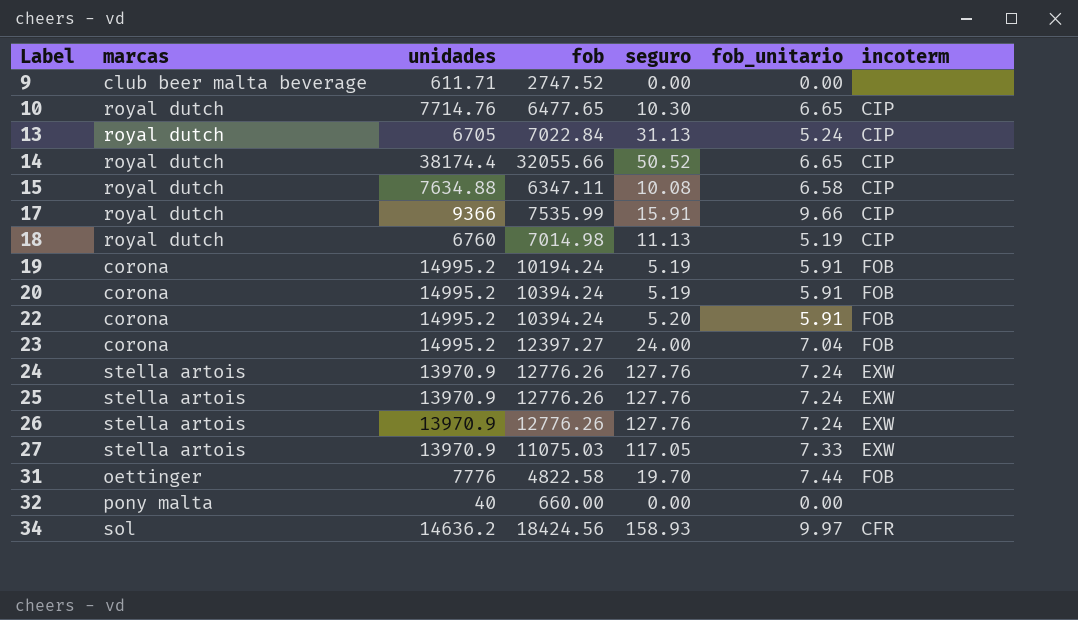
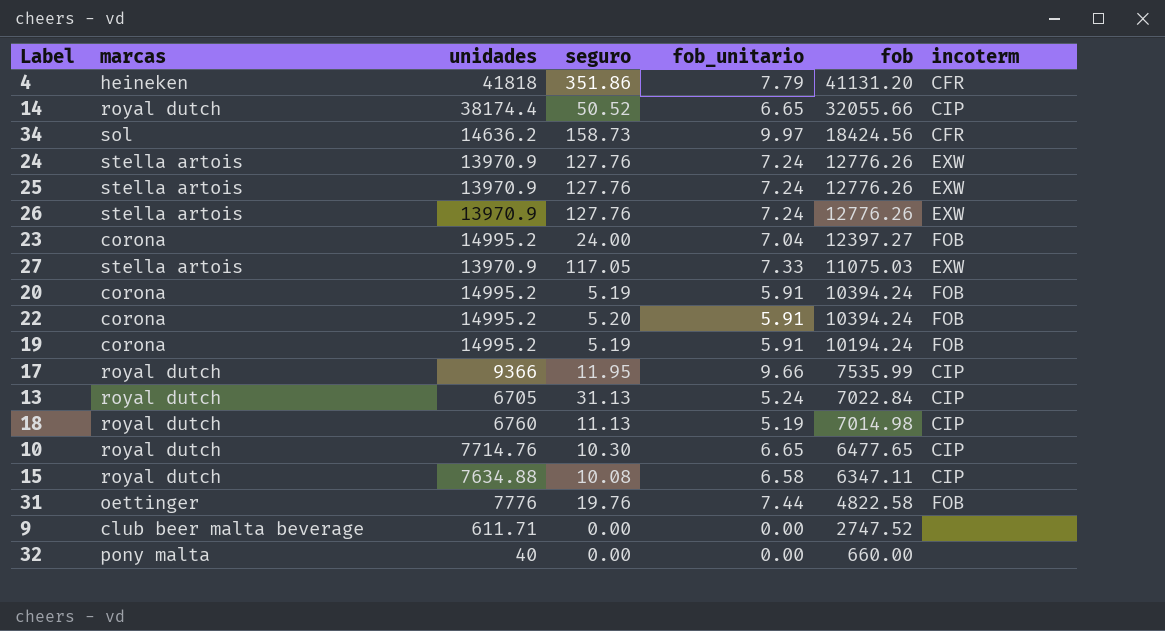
row order: Label ascending -> fob descending
column fob | position: 4 -> 6
row 4: none -> heineken | 41818 | 351.86 | 7.79 | 41131.20 | CFR
34 | seguro: 158.93 -> 158.73
17 | seguro: 15.91 -> 11.95
31 | seguro: 19.70 -> 19.76

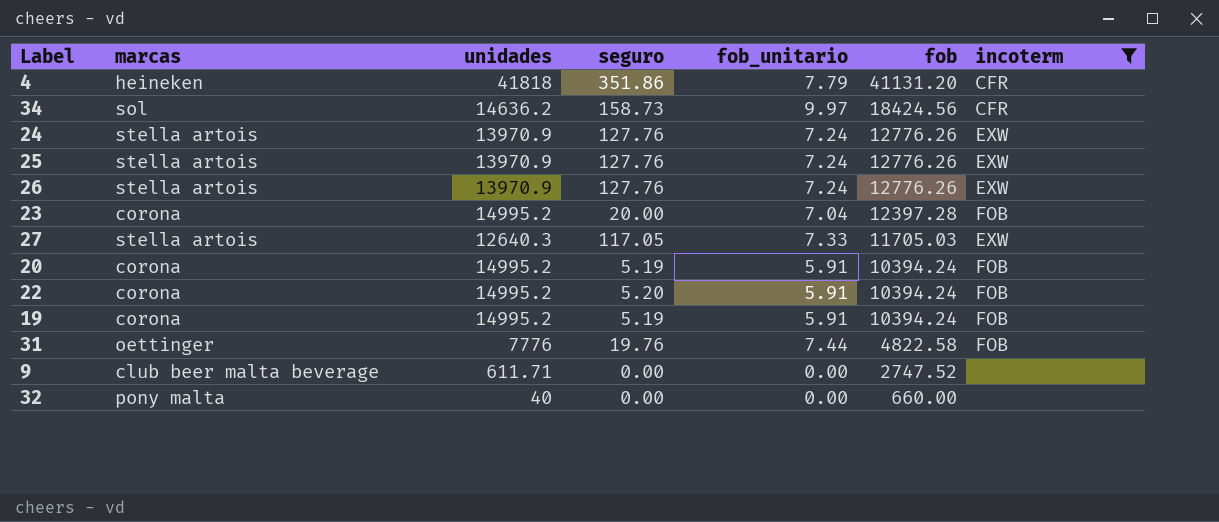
filter: none -> incoterm != CIP
23 | seguro: 24.00 -> 20.00
23 | fob: 12397.27 -> 12397.28
27 | unidades: 13970.9 -> 12640.3
27 | fob: 11075.03 -> 11705.03
19 | fob: 10194.24 -> 10394.24

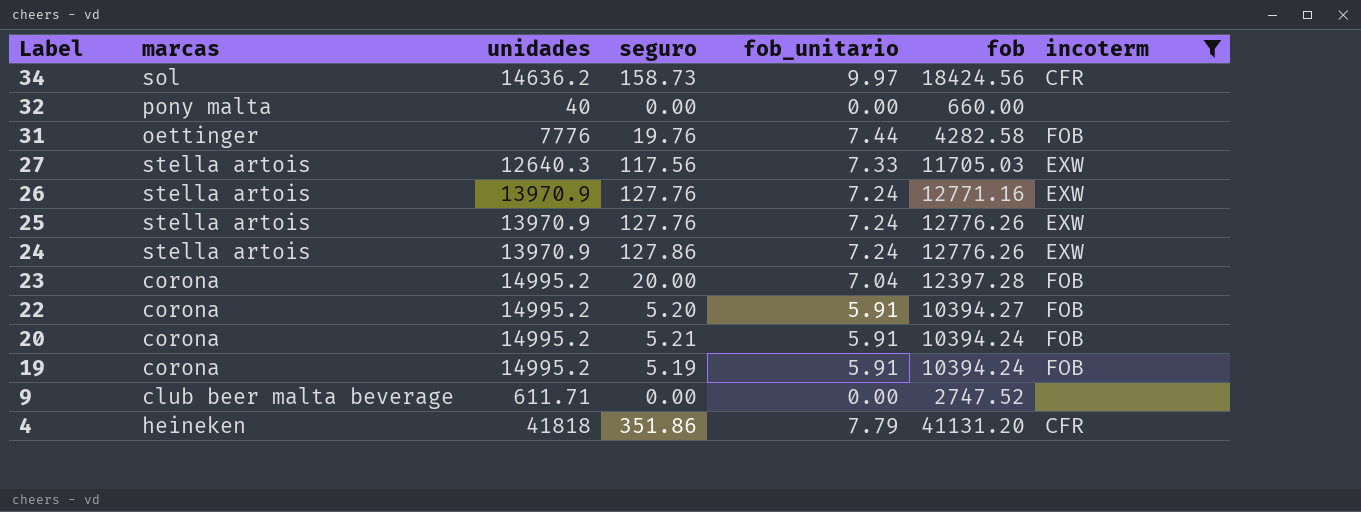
row order: fob descending -> Label descending
31 | fob: 4822.58 -> 4282.58
27 | seguro: 117.05 -> 117.56
26 | fob: 12776.26 -> 12771.16
24 | seguro: 127.76 -> 127.86
22 | fob: 10394.24 -> 10394.27
20 | seguro: 5.19 -> 5.21

